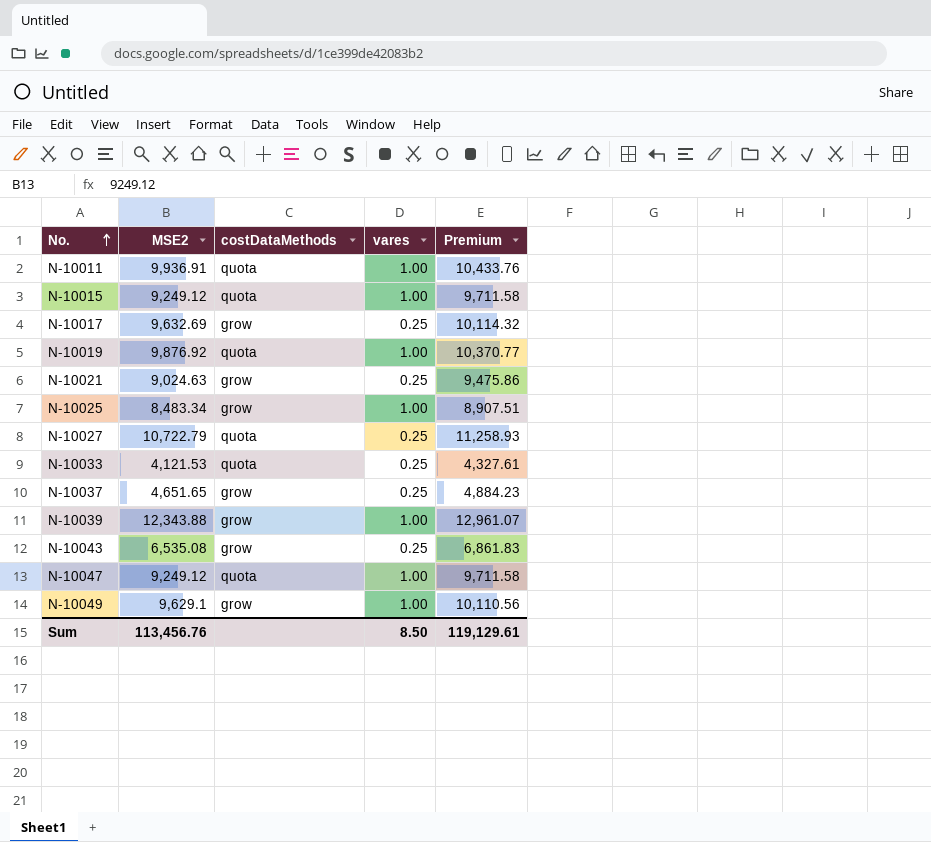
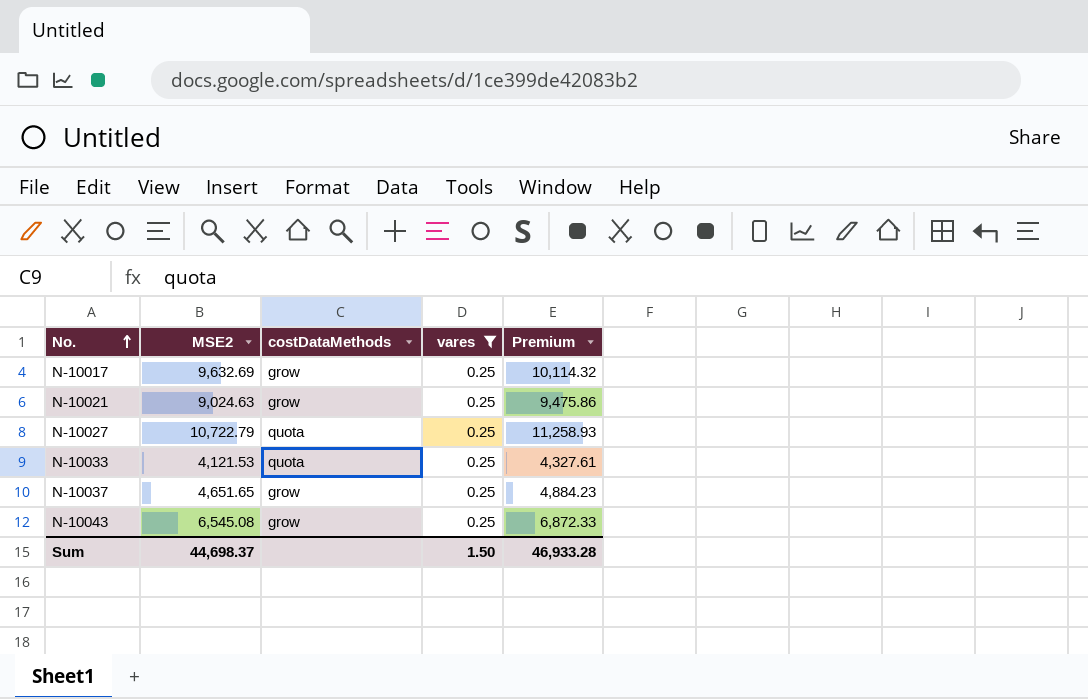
filter: none -> vares = 0.25
N-10043 | MSE2: 6,535.08 -> 6,545.08
N-10043 | Premium: 6,861.83 -> 6,872.33
Sum | MSE2: 113,456.76 -> 44,698.37
Sum | vares: 8.50 -> 1.50
Sum | Premium: 119,129.61 -> 46,933.28

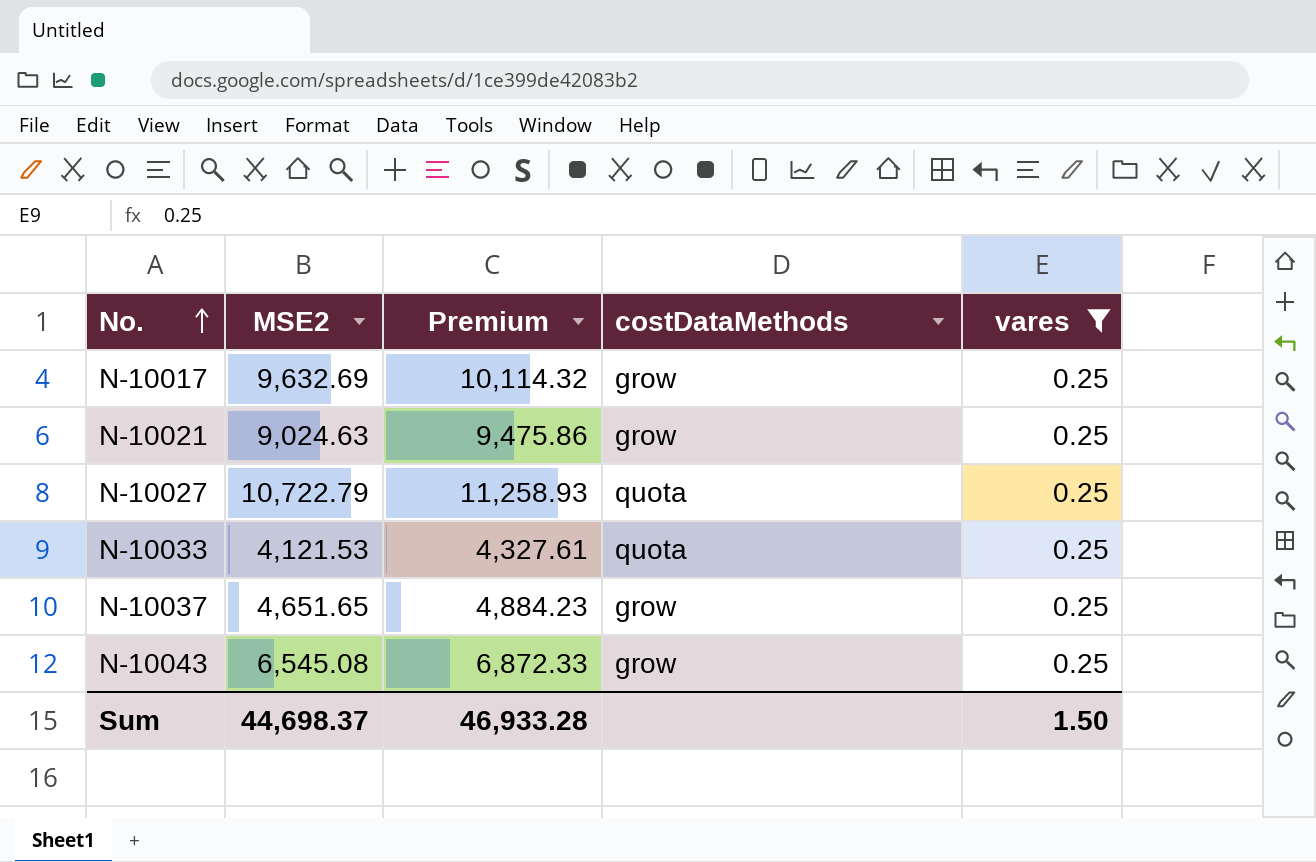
column Premium | position: 5 -> 3

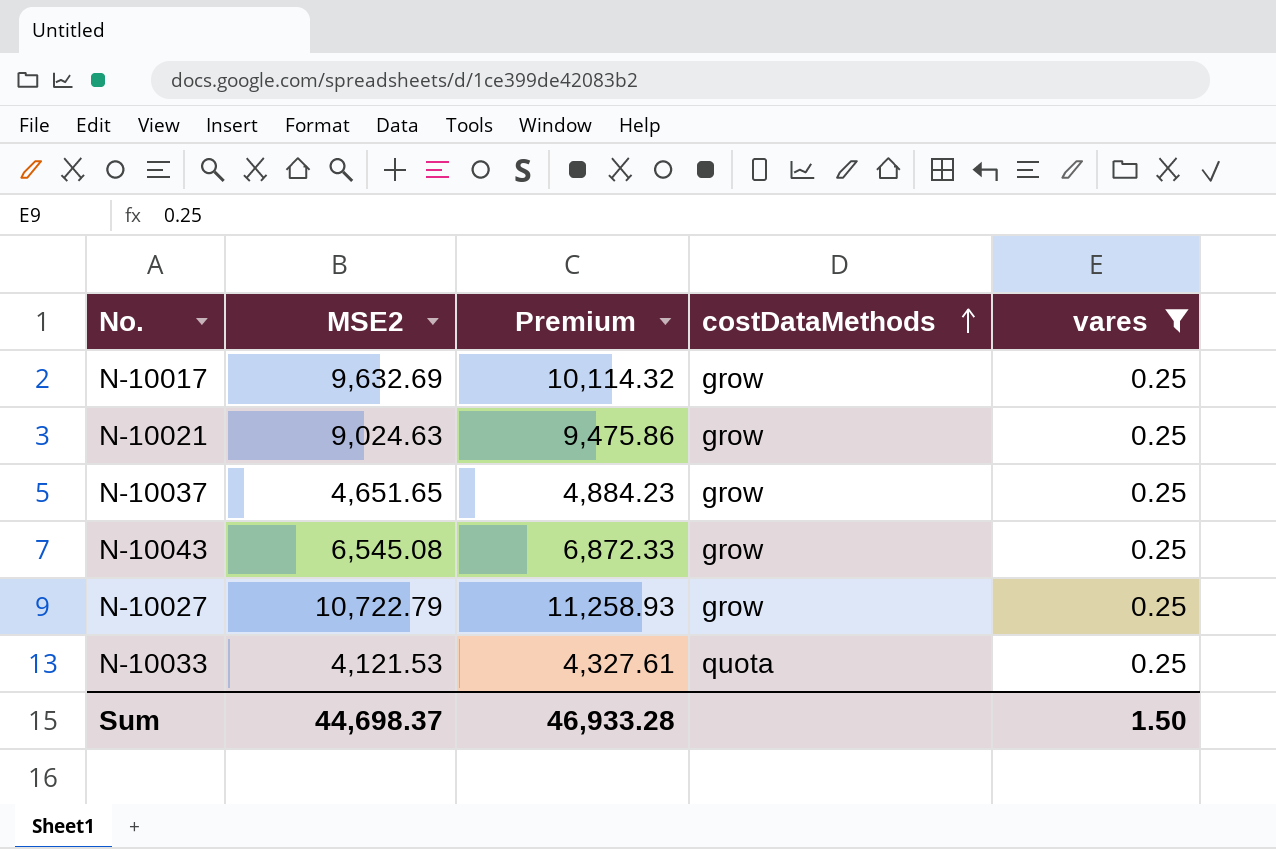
row order: No. ascending -> costDataMethods ascending
N-10027 | costDataMethods: quota -> grow

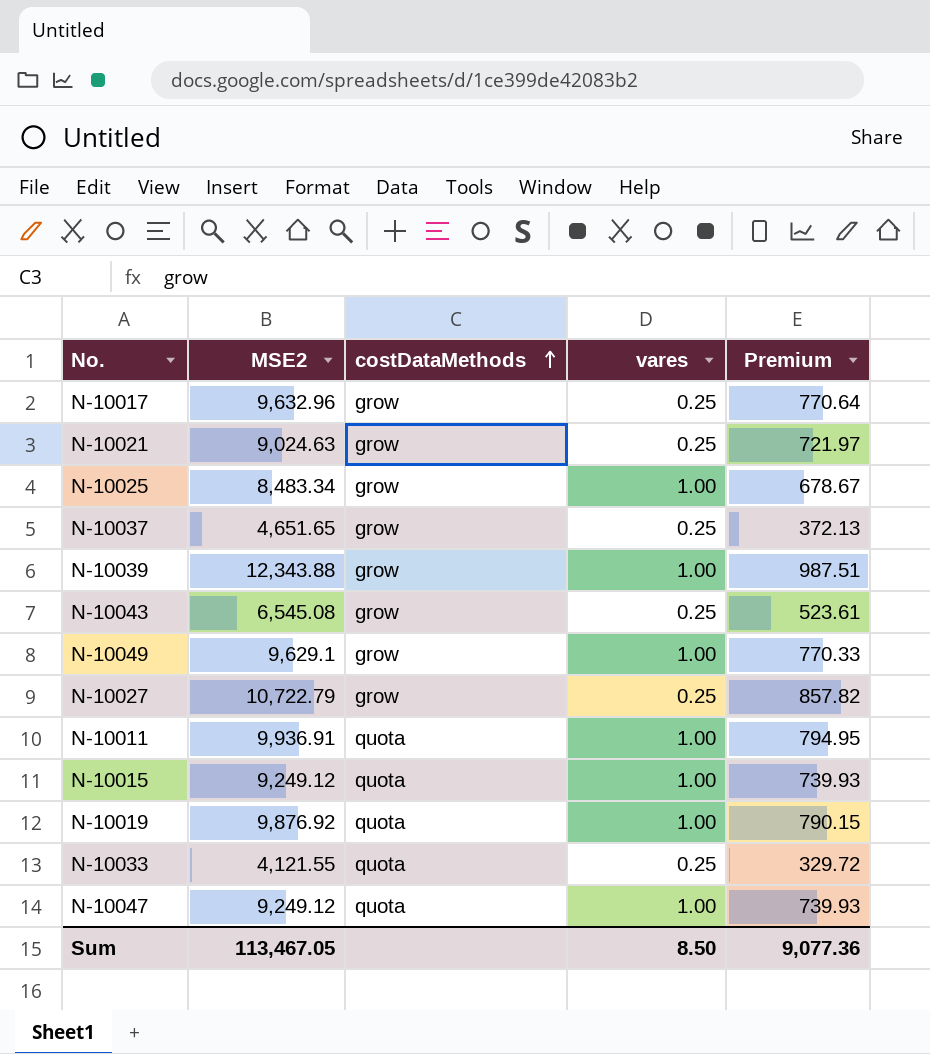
filter: vares = 0.25 -> none
column Premium | formula: [MSE2] * 1.05 -> [MSE2] * 0.08
column Premium | position: 3 -> 5
N-10017 | MSE2: 9,632.69 -> 9,632.96
N-10033 | MSE2: 4,121.53 -> 4,121.55
Sum | MSE2: 44,698.37 -> 113,467.05
Sum | vares: 1.50 -> 8.50
Sum | Premium: 46,933.28 -> 9,077.36

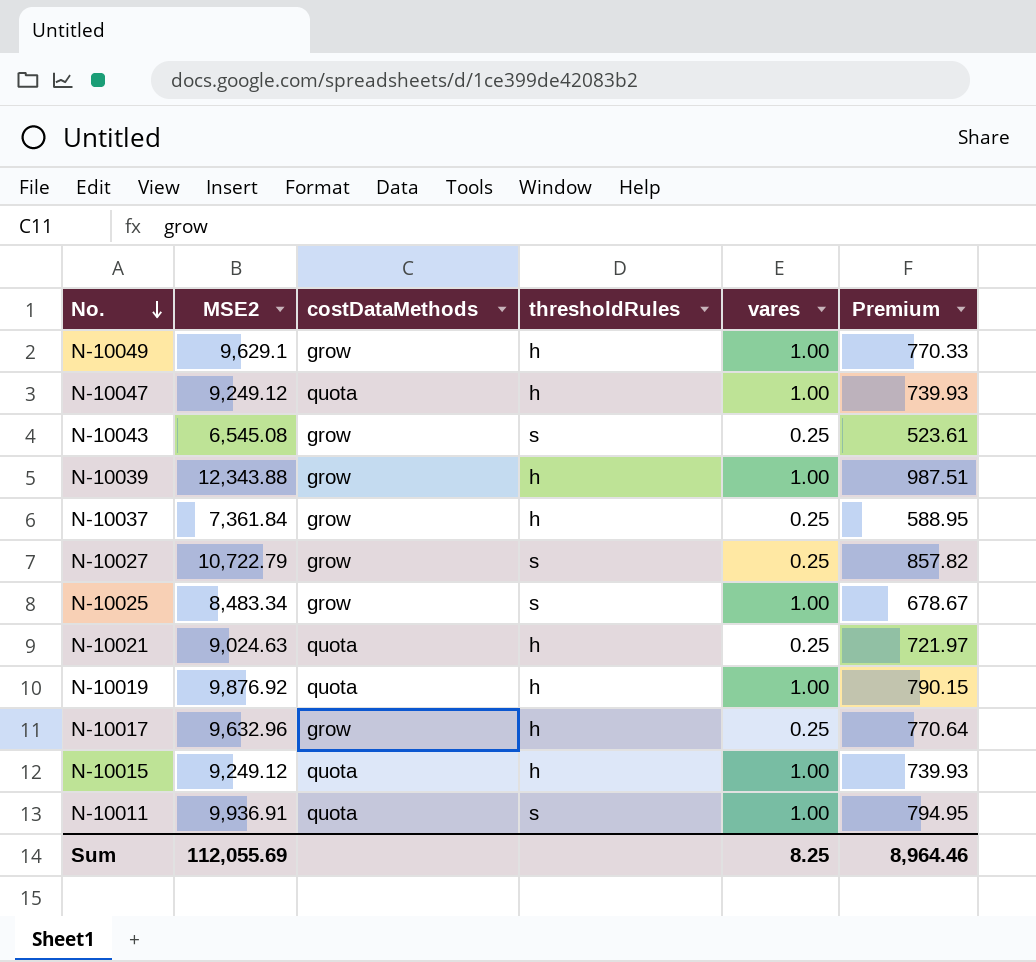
row order: costDataMethods ascending -> No. descending
column thresholdRules | position: none -> 4
row N-10033: 4,121.55 | quota | 0.25 | 329.72 -> none
N-10037 | MSE2: 4,651.65 -> 7,361.84
N-10037 | Premium: 372.13 -> 588.95
N-10021 | costDataMethods: grow -> quota
Sum | MSE2: 113,467.05 -> 112,055.69
Sum | vares: 8.50 -> 8.25
Sum | Premium: 9,077.36 -> 8,964.46

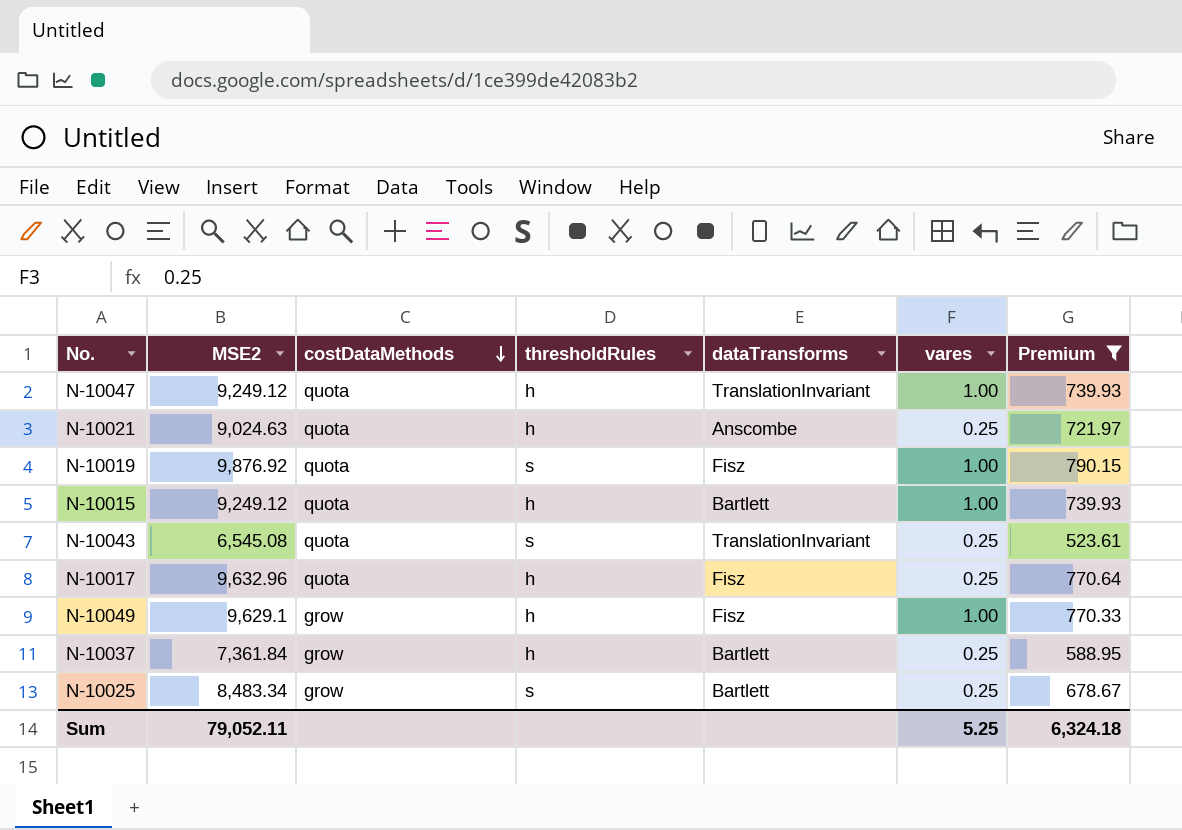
filter: none -> Premium <= 790.15
row order: No. descending -> costDataMethods descending
column dataTransforms | position: none -> 5
N-10019 | thresholdRules: h -> s
N-10043 | costDataMethods: grow -> quota
N-10017 | costDataMethods: grow -> quota
N-10025 | vares: 1.00 -> 0.25
Sum | MSE2: 112,055.69 -> 79,052.11
Sum | vares: 8.25 -> 5.25
Sum | Premium: 8,964.46 -> 6,324.18

